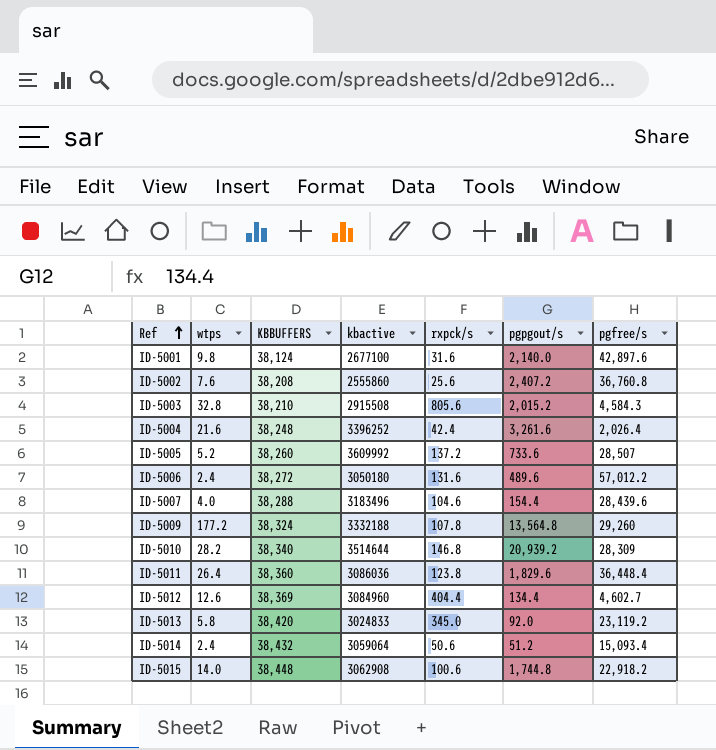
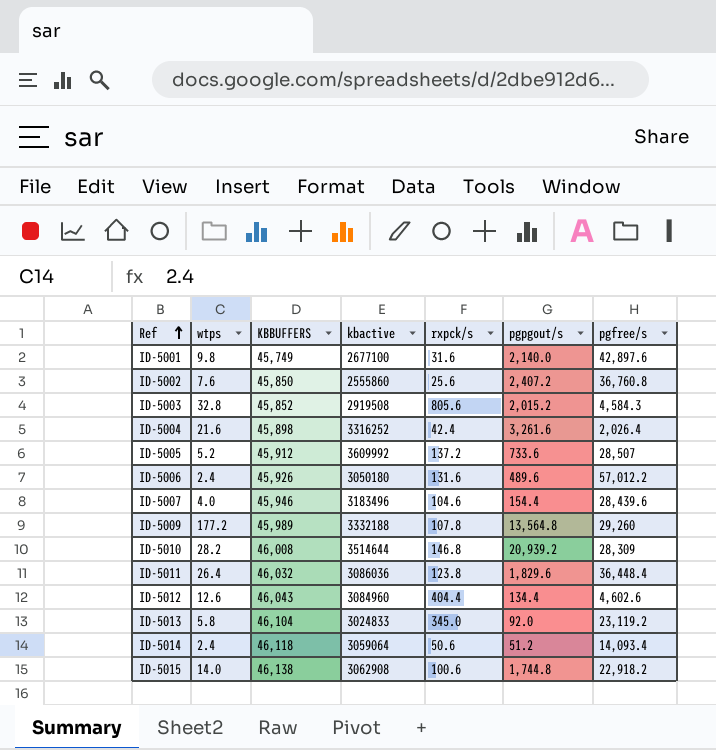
ID-5001 | KBBUFFERS: 38,124 -> 45,749
ID-5002 | KBBUFFERS: 38,208 -> 45,850
ID-5003 | KBBUFFERS: 38,210 -> 45,852
ID-5003 | kbactive: 2915508 -> 2919508
ID-5004 | KBBUFFERS: 38,248 -> 45,898
ID-5004 | kbactive: 3396252 -> 3316252
ID-5005 | KBBUFFERS: 38,260 -> 45,912
ID-5006 | KBBUFFERS: 38,272 -> 45,926
ID-5007 | KBBUFFERS: 38,288 -> 45,946
ID-5009 | KBBUFFERS: 38,324 -> 45,989
ID-5010 | KBBUFFERS: 38,340 -> 46,008
ID-5011 | KBBUFFERS: 38,360 -> 46,032
ID-5012 | KBBUFFERS: 38,369 -> 46,043
ID-5012 | pgfree/s: 4,602.7 -> 4,602.6
ID-5013 | KBBUFFERS: 38,420 -> 46,104
ID-5014 | KBBUFFERS: 38,432 -> 46,118
ID-5014 | pgfree/s: 15,093.4 -> 14,093.4
ID-5015 | KBBUFFERS: 38,448 -> 46,138

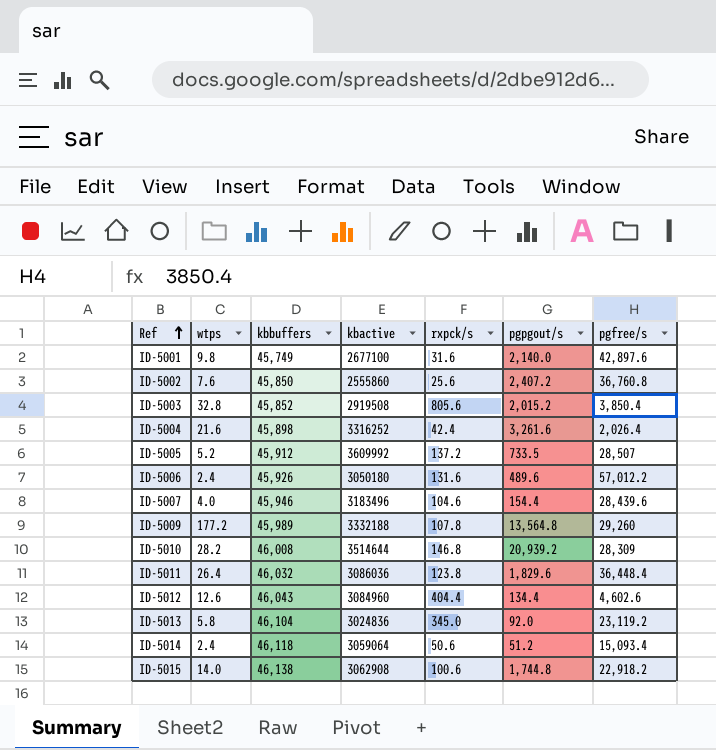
column name: KBBUFFERS -> kbbuffers
ID-5003 | pgfree/s: 4,584.3 -> 3,850.4
ID-5005 | pgpgout/s: 733.6 -> 733.5
ID-5013 | kbactive: 3024833 -> 3024836
ID-5014 | pgfree/s: 14,093.4 -> 15,093.4

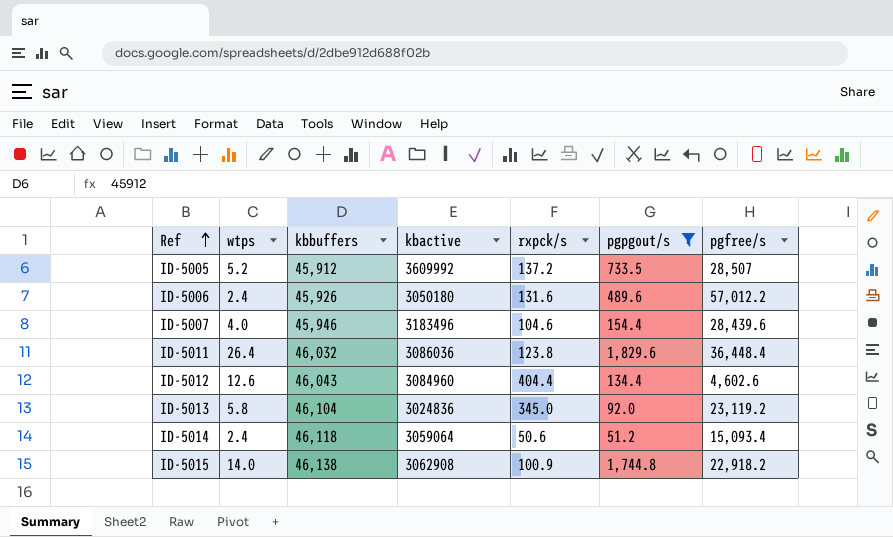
filter: none -> pgpgout/s <= 1,829.6
ID-5015 | rxpck/s: 100.6 -> 100.9

